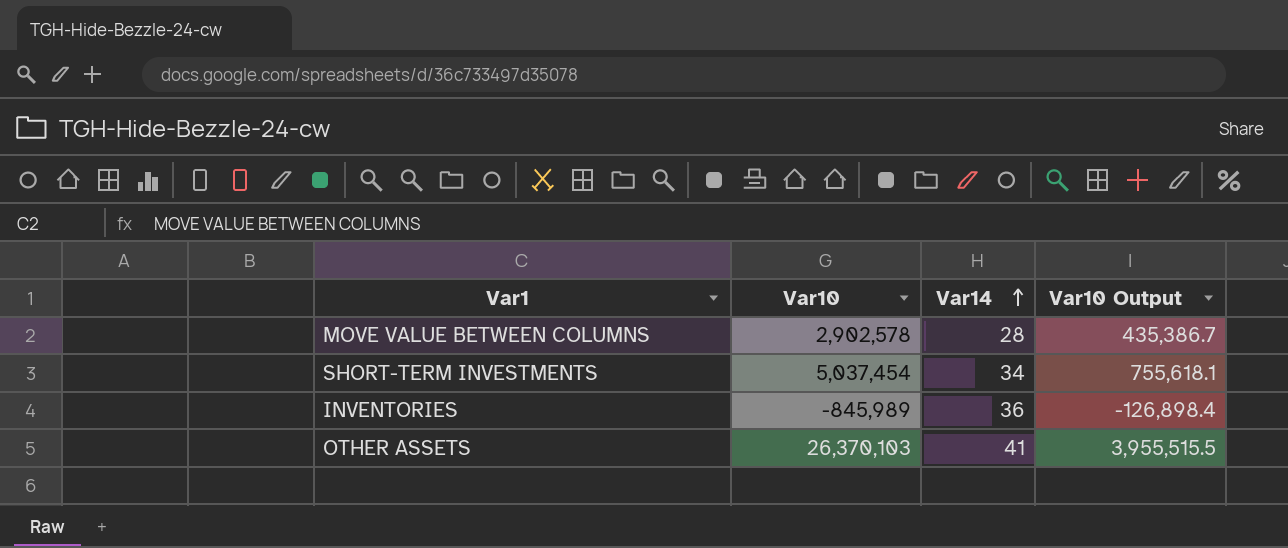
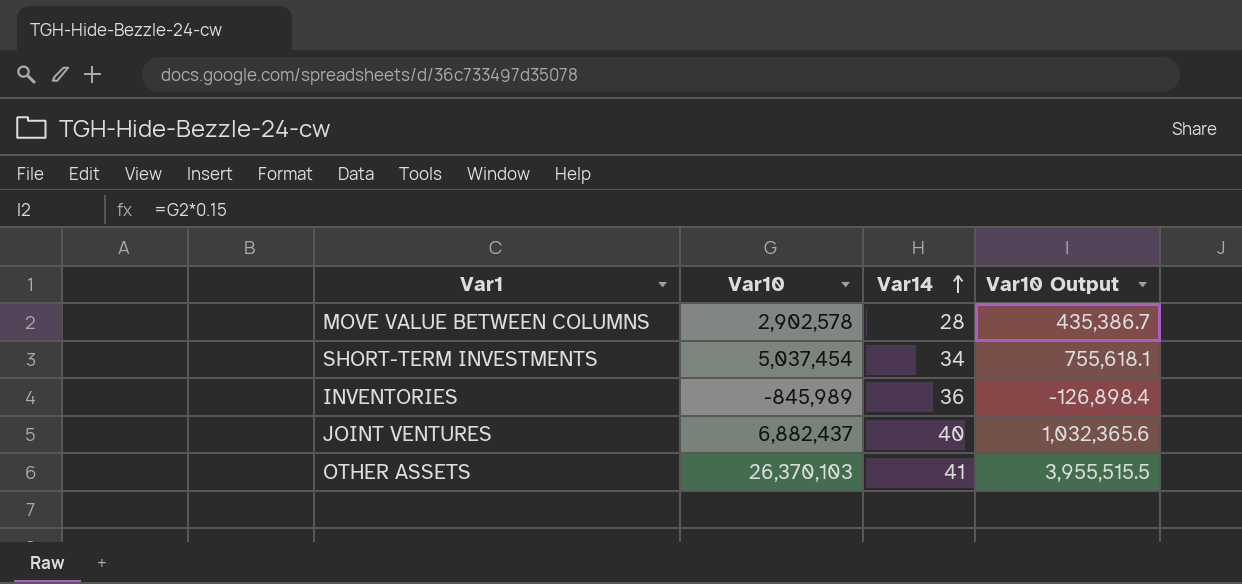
row JOINT VENTURES: none -> 6,882,437 | 40 | 1,032,365.6

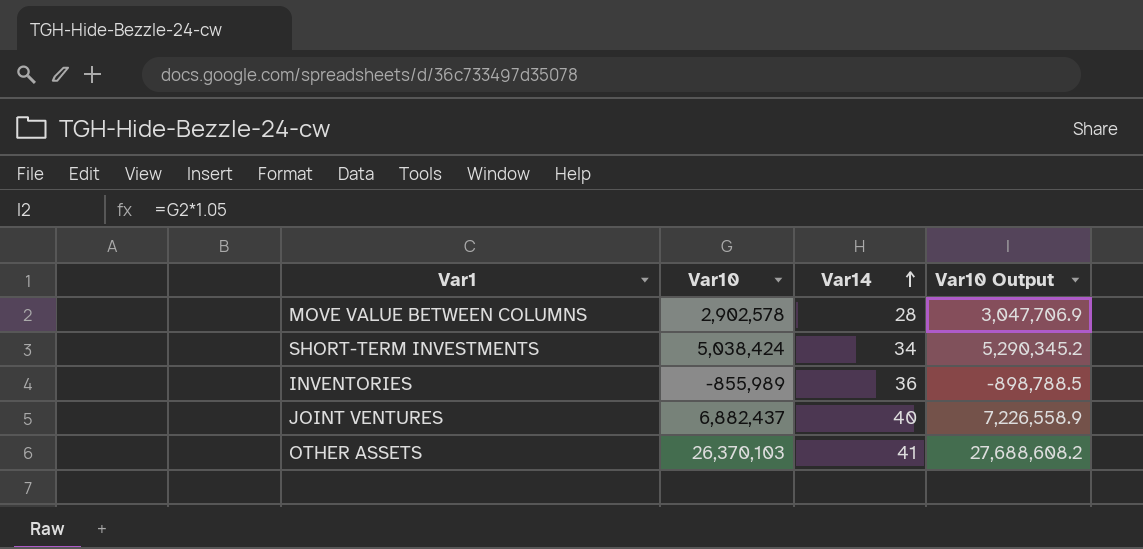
column Var10 Output | formula: [Var10] * 0.15 -> [Var10] * 1.05
SHORT-TERM INVESTMENTS | Var10: 5,037,454 -> 5,038,424
INVENTORIES | Var10: -845,989 -> -855,989

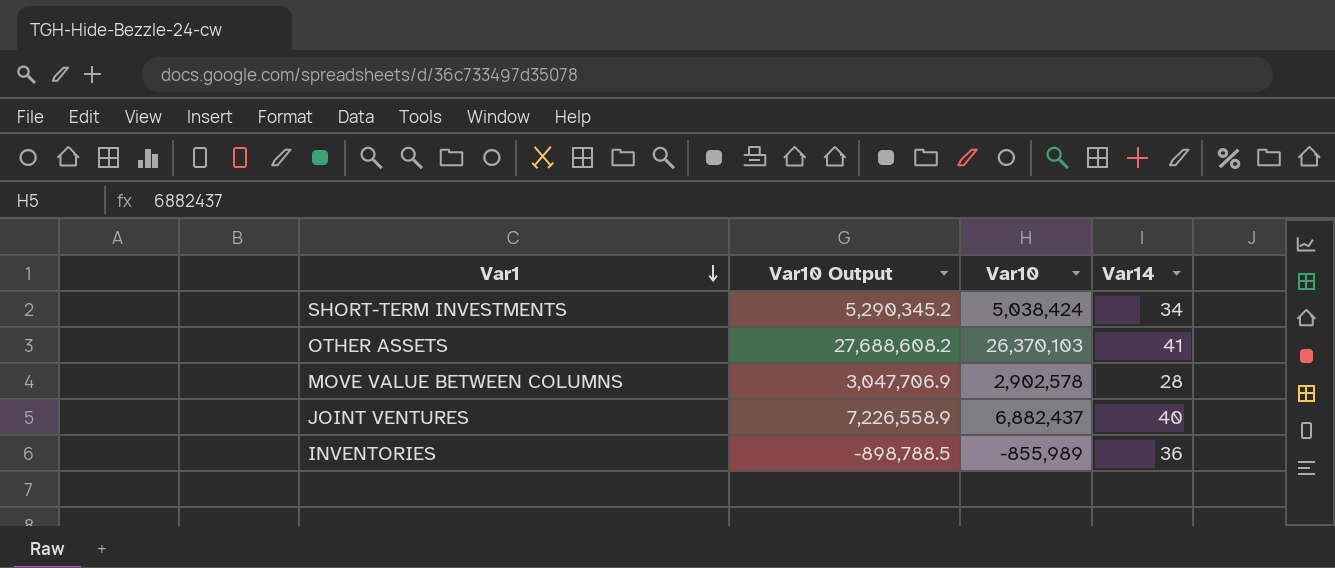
row order: Var14 ascending -> Var1 descending
column Var10 Output | position: 4 -> 2

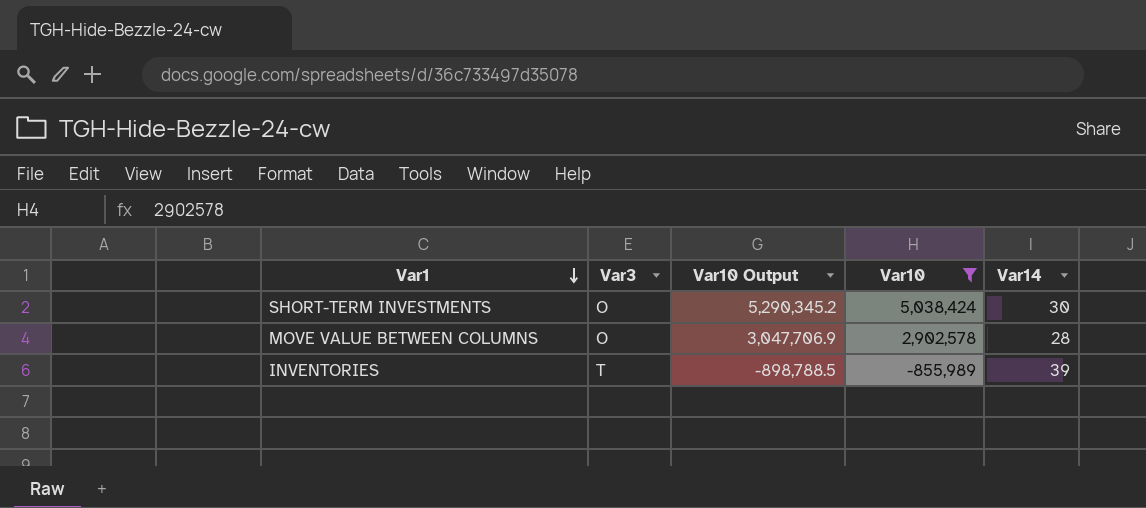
filter: none -> Var10 <= 5,038,424
column Var3 | position: none -> 2
SHORT-TERM INVESTMENTS | Var14: 34 -> 30
INVENTORIES | Var14: 36 -> 39

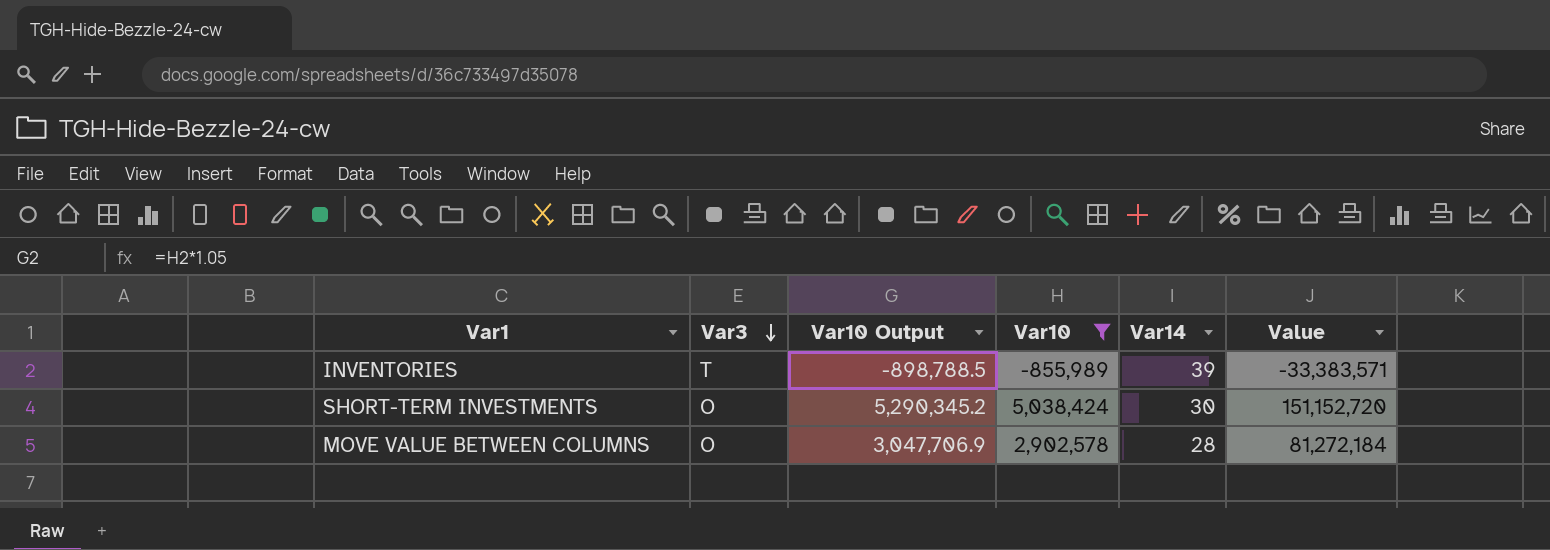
row order: Var1 descending -> Var3 descending
column Value | formula: none -> [Var10] * [Var14]

